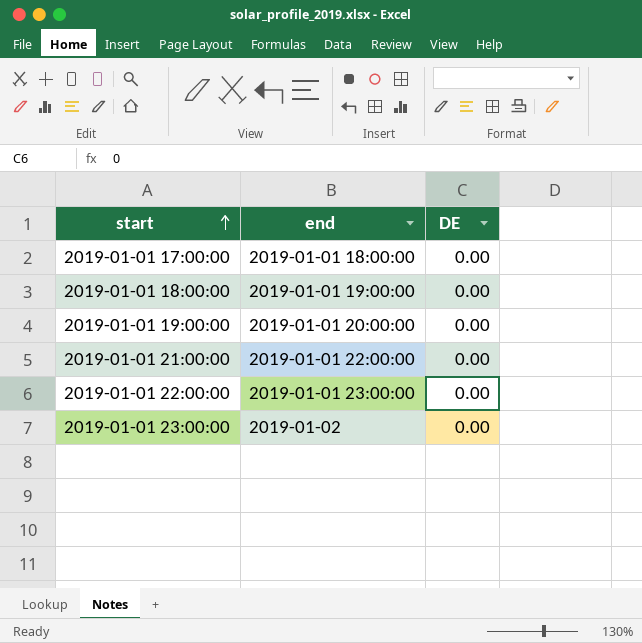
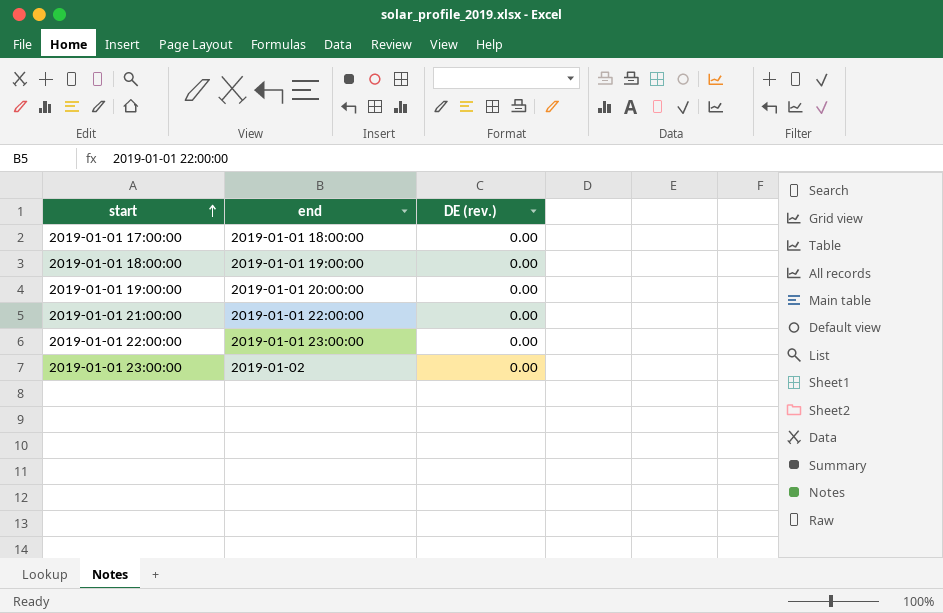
column name: DE -> DE (rev.)

